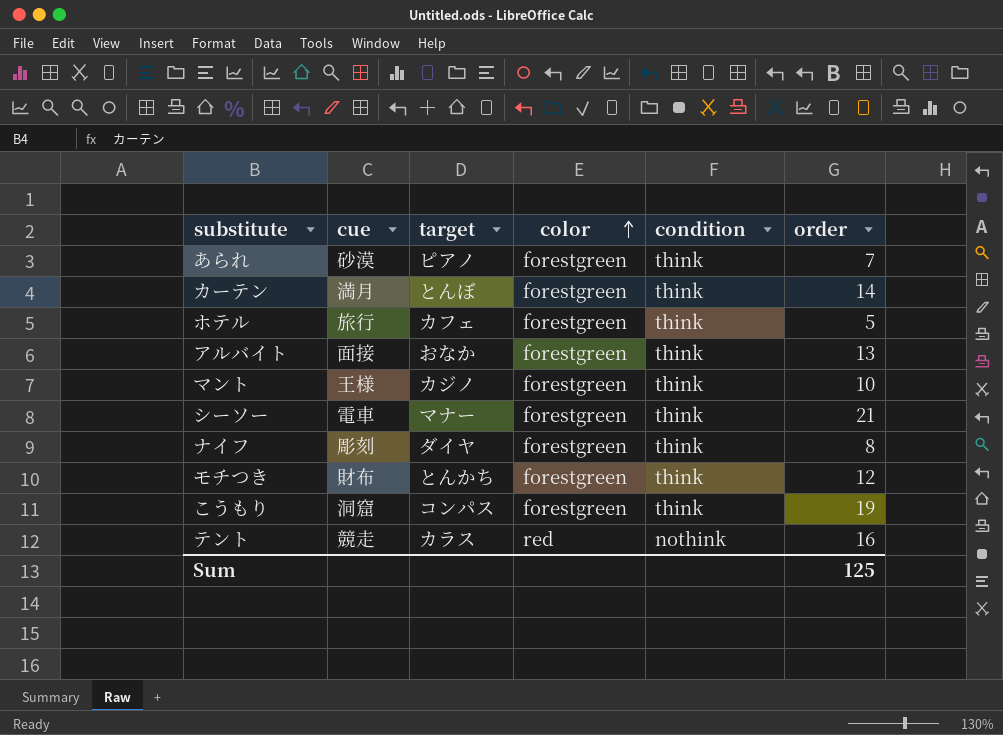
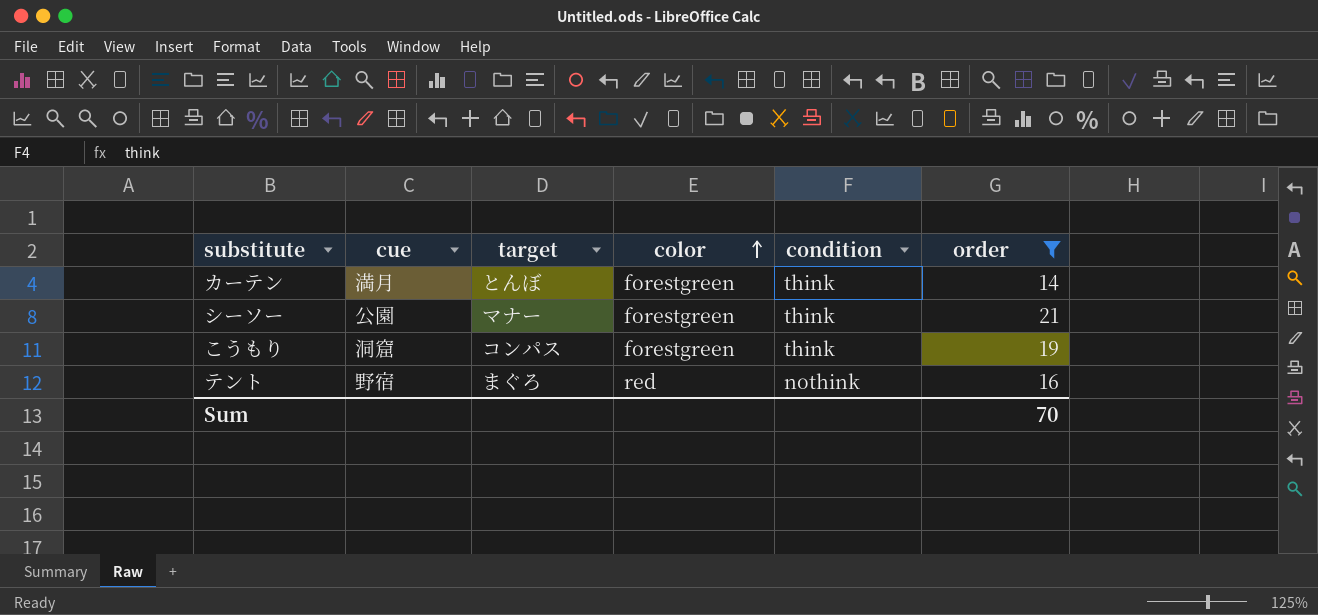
filter: none -> order >= 14
シーソー | cue: 電車 -> 公園
テント | cue: 競走 -> 野宿
テント | target: カラス -> まぐろ
Sum | order: 125 -> 70

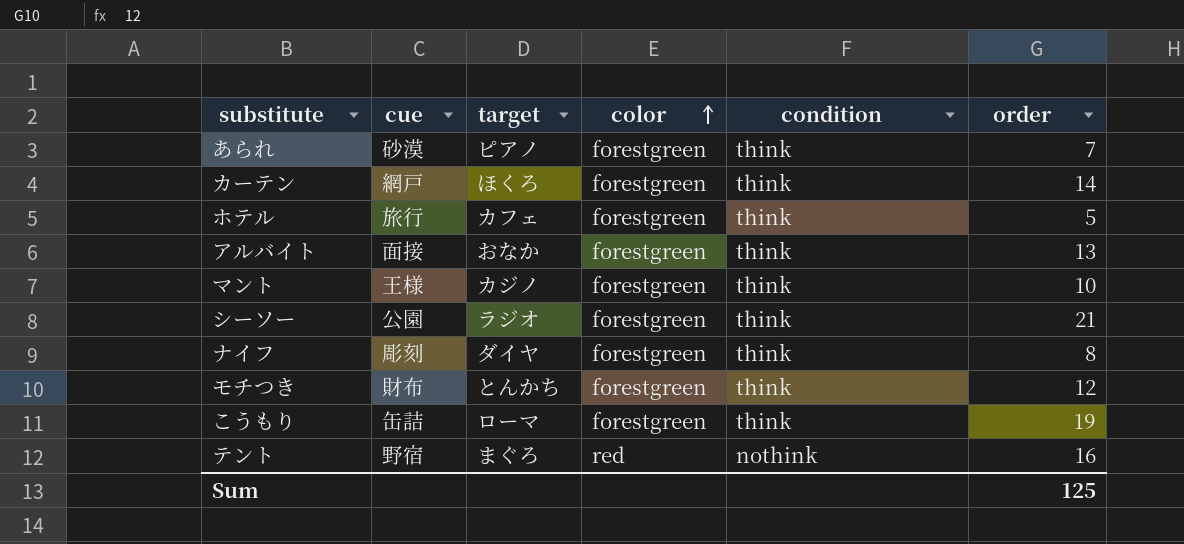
filter: order >= 14 -> none
カーテン | cue: 満月 -> 網戸
カーテン | target: とんぼ -> ほくろ
シーソー | target: マナー -> ラジオ
こうもり | cue: 洞窟 -> 缶詰
こうもり | target: コンパス -> ローマ
Sum | order: 70 -> 125

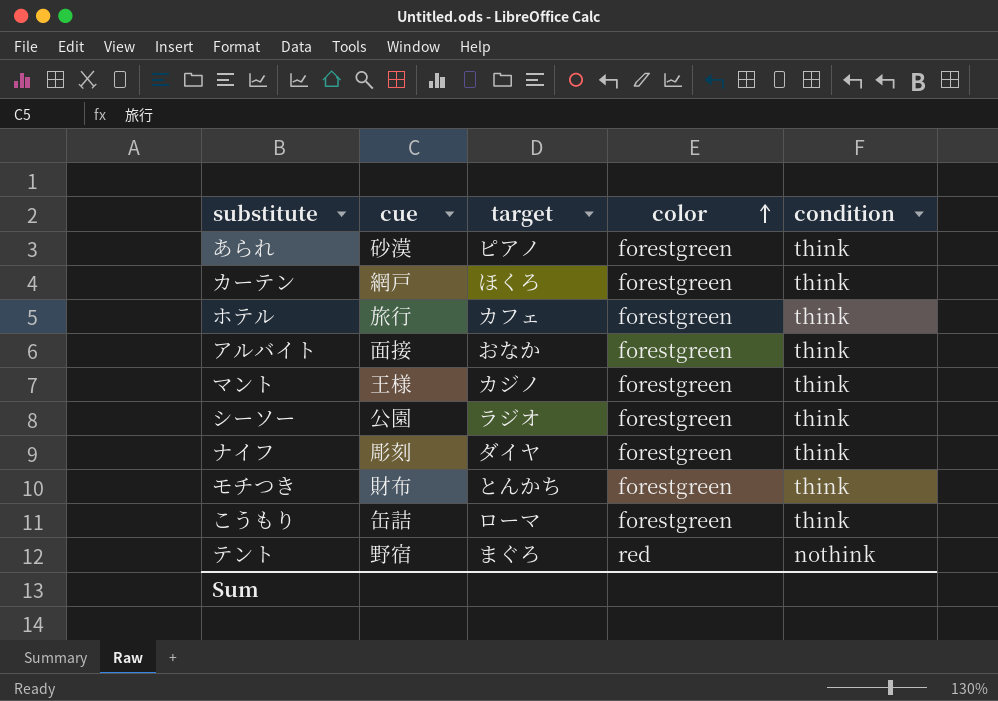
column order | position: 6 -> none

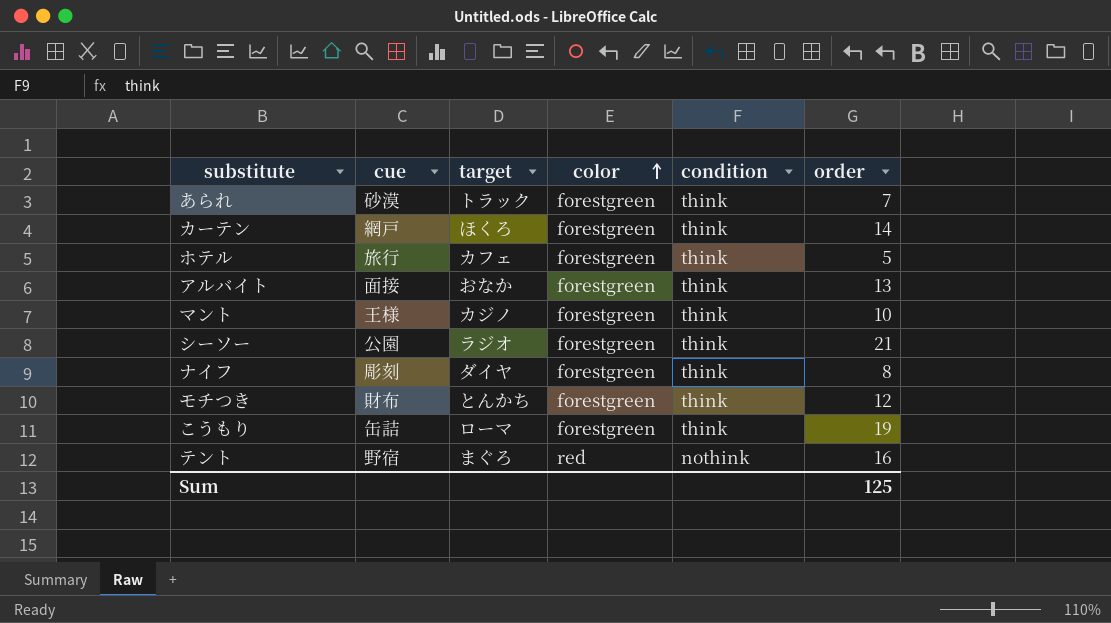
column order | position: none -> 6
あられ | target: ピアノ -> トラック

